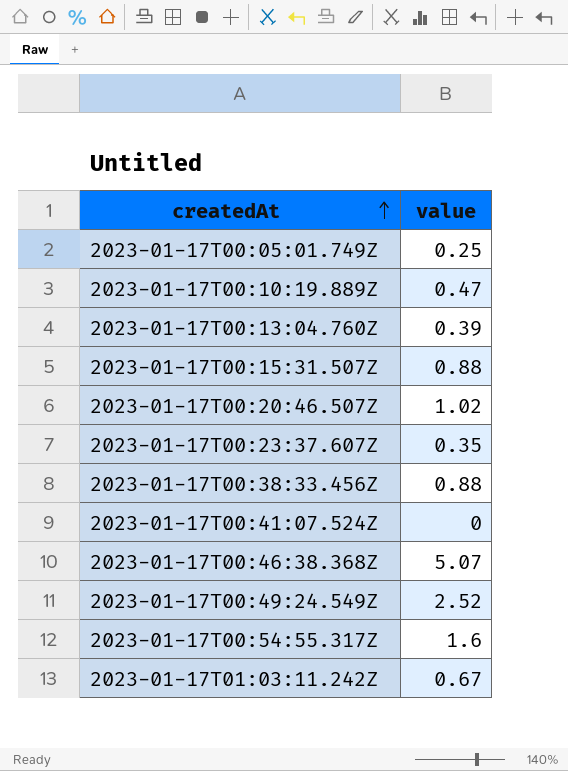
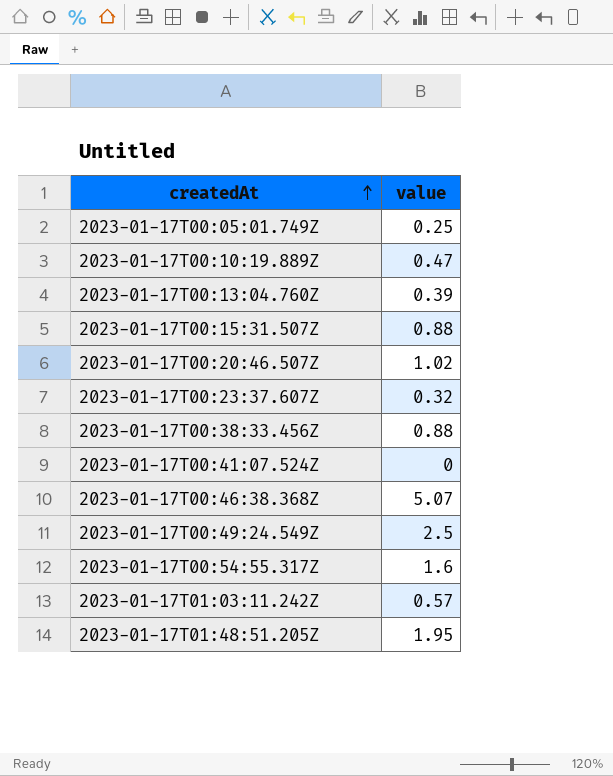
2023-01-17T00:23:37.607Z | value: 0.35 -> 0.32
2023-01-17T00:49:24.549Z | value: 2.52 -> 2.5
2023-01-17T01:03:11.242Z | value: 0.67 -> 0.57
row 2023-01-17T01:48:51.205Z: none -> 1.95

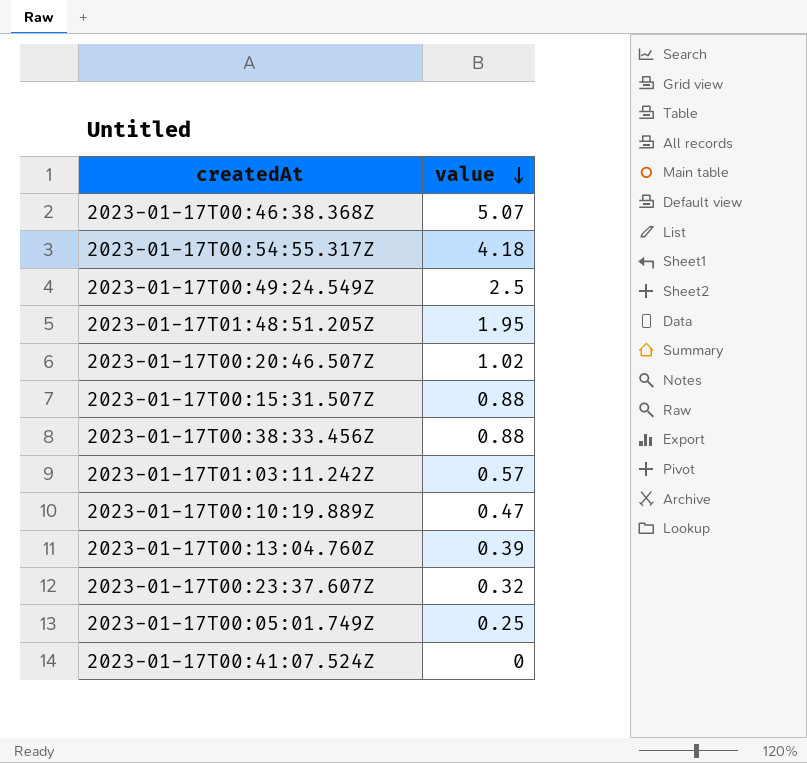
row order: createdAt ascending -> value descending
2023-01-17T00:54:55.317Z | value: 1.6 -> 4.18

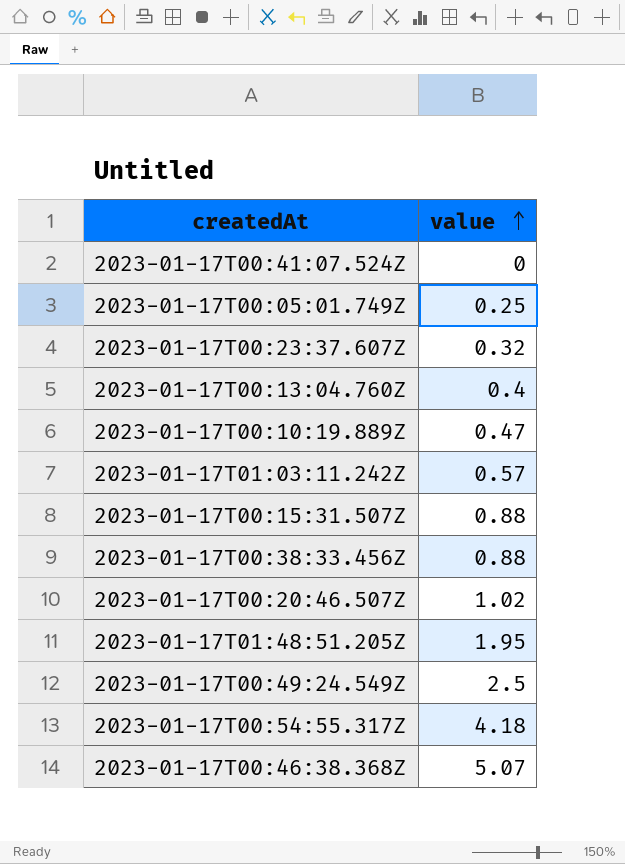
row order: value descending -> value ascending
2023-01-17T00:13:04.760Z | value: 0.39 -> 0.4

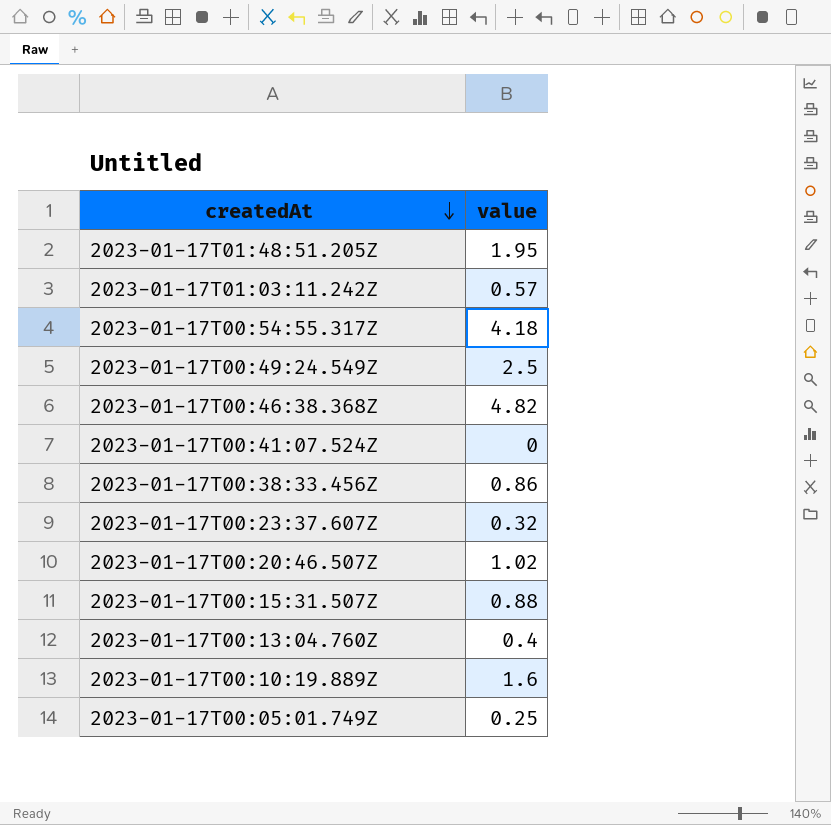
row order: value ascending -> createdAt descending
2023-01-17T00:46:38.368Z | value: 5.07 -> 4.82
2023-01-17T00:38:33.456Z | value: 0.88 -> 0.86
2023-01-17T00:10:19.889Z | value: 0.47 -> 1.6

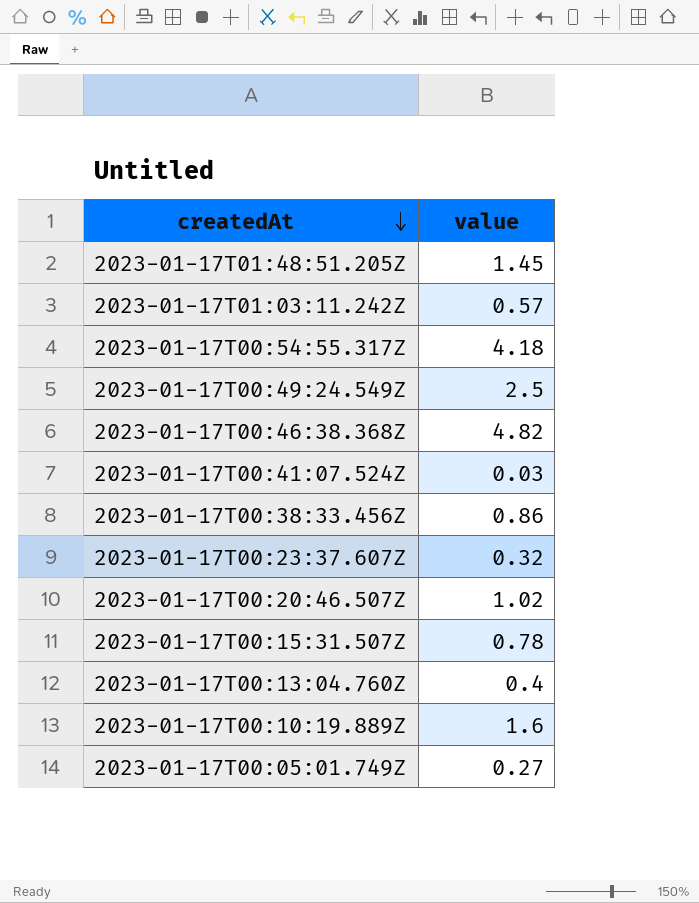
2023-01-17T01:48:51.205Z | value: 1.95 -> 1.45
2023-01-17T00:41:07.524Z | value: 0 -> 0.03
2023-01-17T00:15:31.507Z | value: 0.88 -> 0.78
2023-01-17T00:05:01.749Z | value: 0.25 -> 0.27

